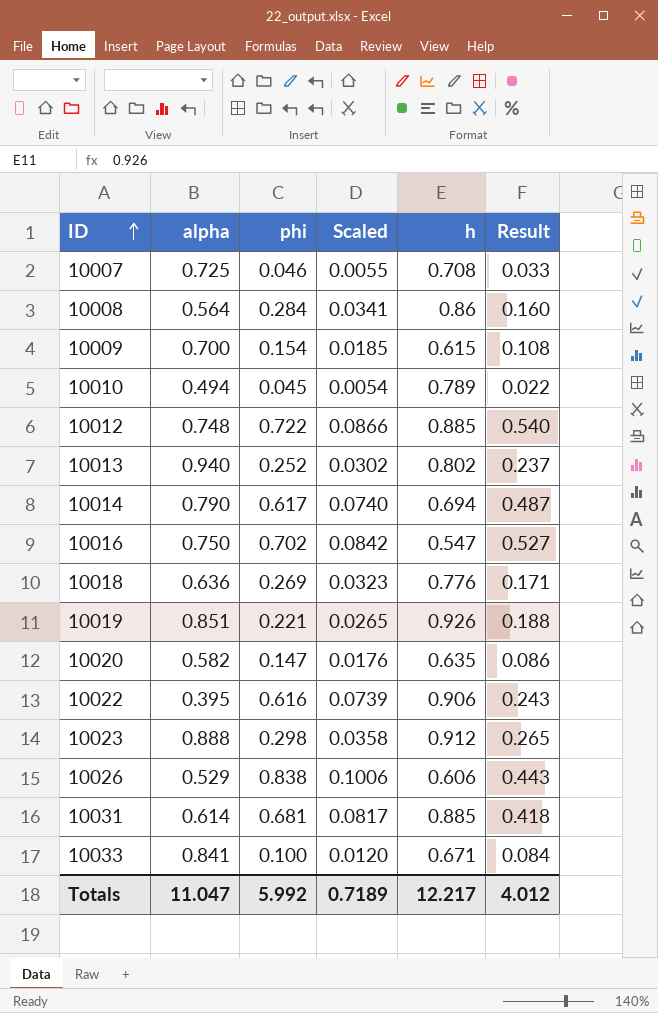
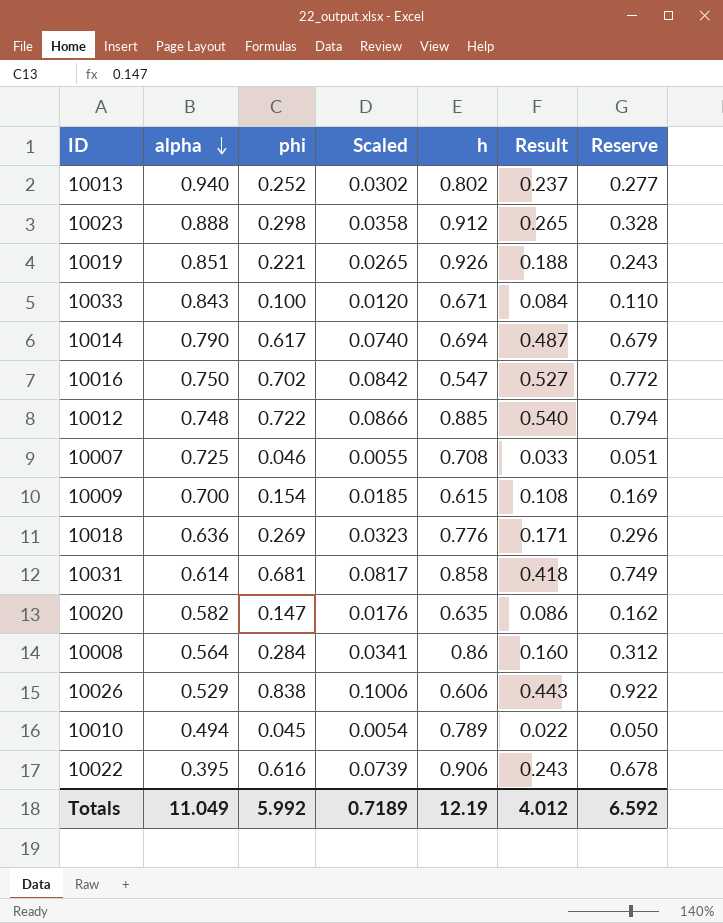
row order: ID ascending -> alpha descending
column Reserve | formula: none -> [phi] * 1.1
10033 | alpha: 0.841 -> 0.843
10031 | h: 0.885 -> 0.858
Totals | alpha: 11.047 -> 11.049
Totals | h: 12.217 -> 12.19

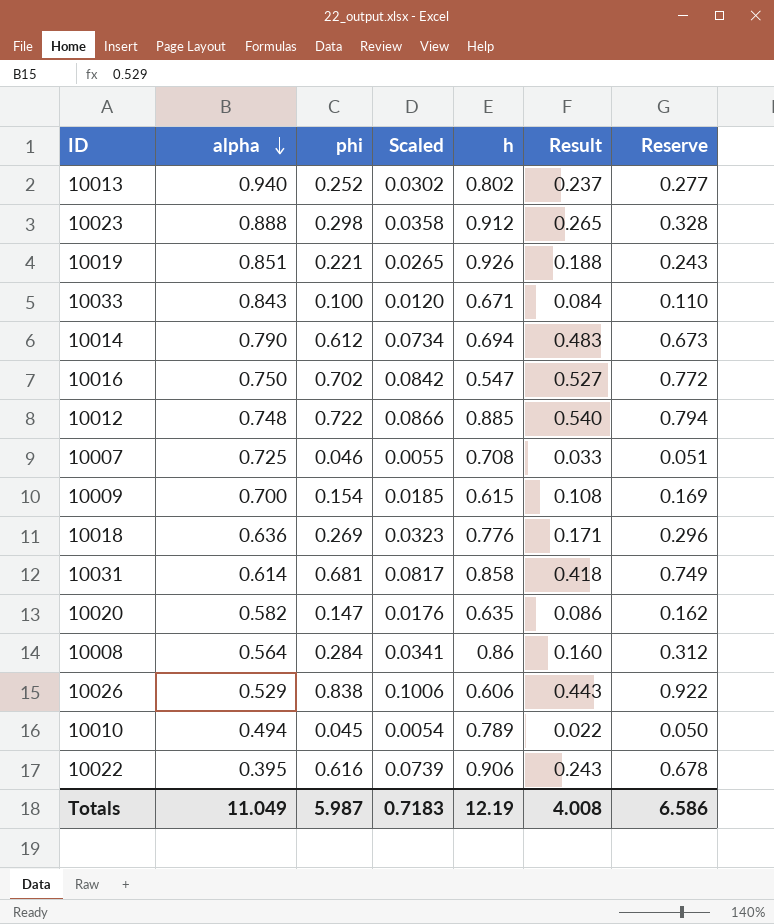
10014 | phi: 0.617 -> 0.612
10014 | Scaled: 0.0740 -> 0.0734
10014 | Result: 0.487 -> 0.483
10014 | Reserve: 0.679 -> 0.673
Totals | phi: 5.992 -> 5.987
Totals | Scaled: 0.7189 -> 0.7183
Totals | Result: 4.012 -> 4.008
Totals | Reserve: 6.592 -> 6.586

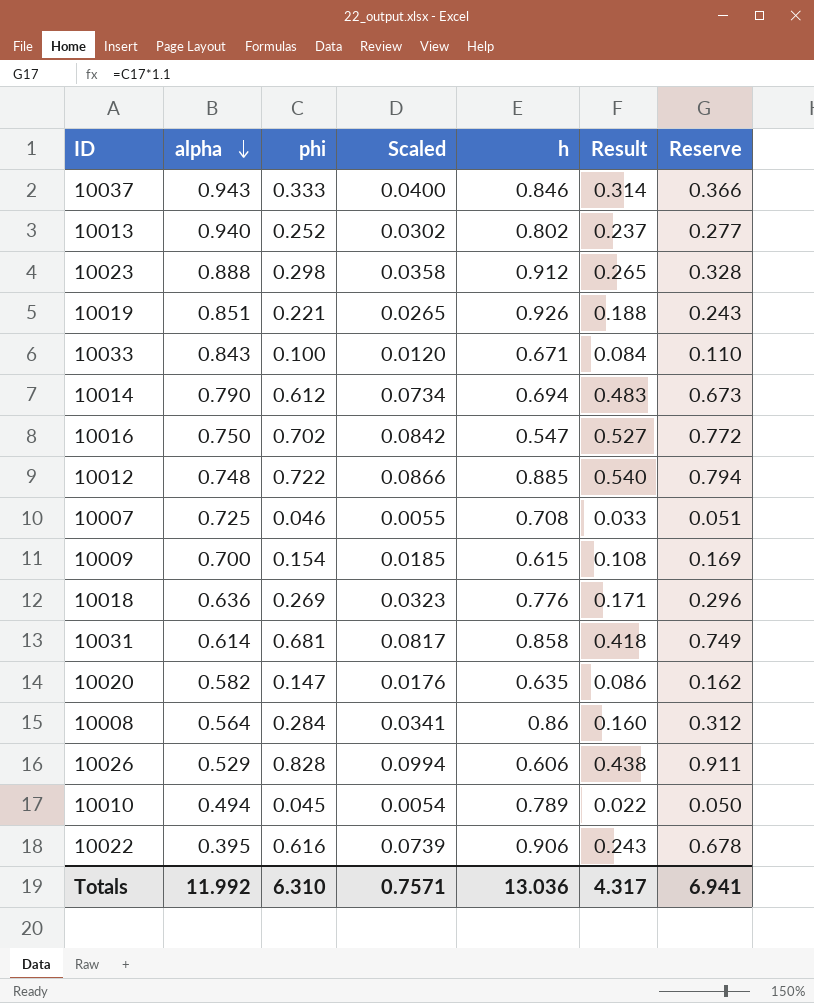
row 10037: none -> 0.943 | 0.333 | 0.0400 | 0.846 | 0.314 | 0.366
10026 | phi: 0.838 -> 0.828
10026 | Scaled: 0.1006 -> 0.0994
10026 | Result: 0.443 -> 0.438
10026 | Reserve: 0.922 -> 0.911
Totals | alpha: 11.049 -> 11.992
Totals | phi: 5.987 -> 6.310
Totals | Scaled: 0.7183 -> 0.7571
Totals | h: 12.19 -> 13.036
Totals | Result: 4.008 -> 4.317
Totals | Reserve: 6.586 -> 6.941

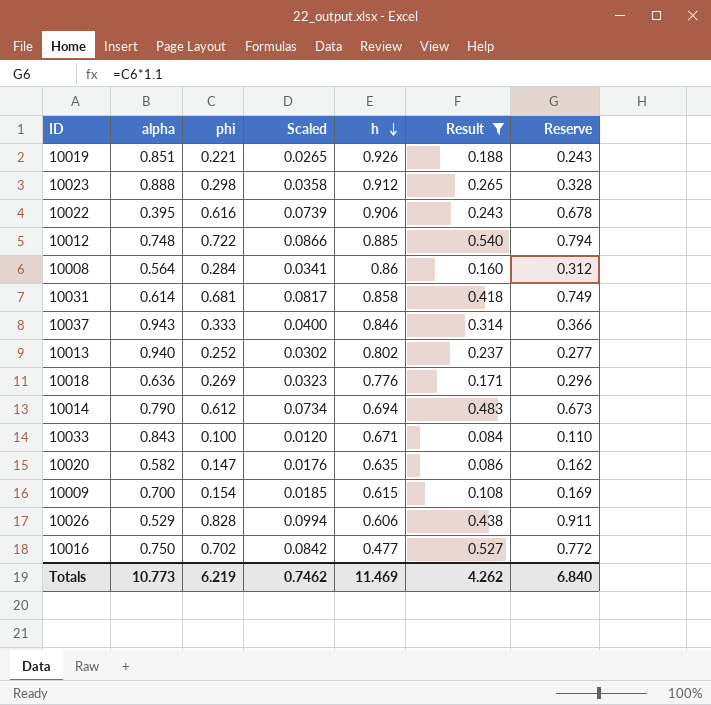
filter: none -> Result >= 0.084
row order: alpha descending -> h descending
10016 | h: 0.547 -> 0.477
Totals | alpha: 11.992 -> 10.773
Totals | phi: 6.310 -> 6.219
Totals | Scaled: 0.7571 -> 0.7462
Totals | h: 13.036 -> 11.469
Totals | Result: 4.317 -> 4.262
Totals | Reserve: 6.941 -> 6.840

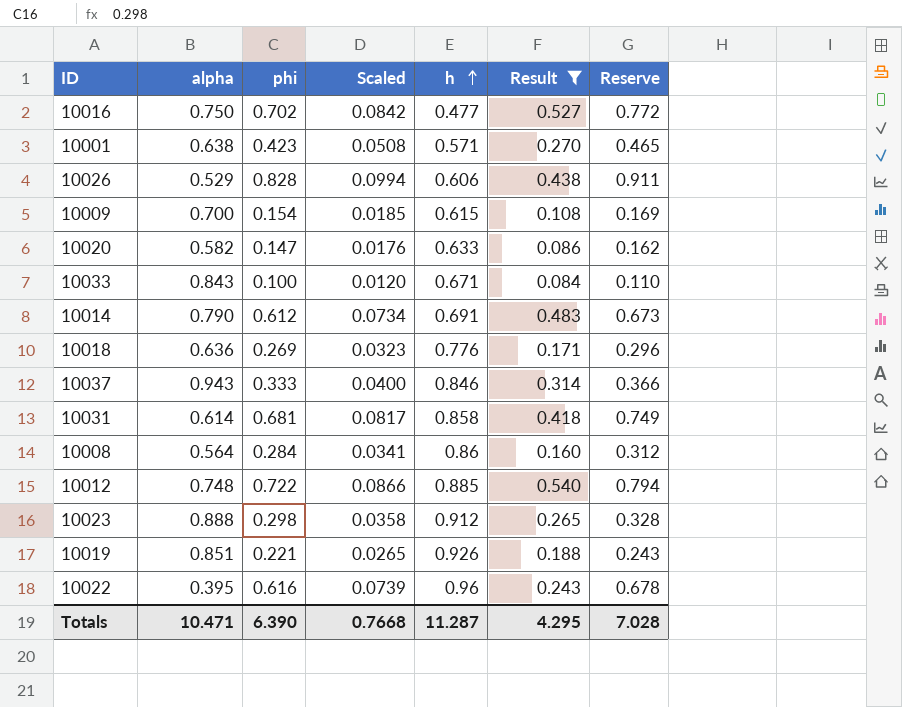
row order: h descending -> h ascending
row 10013: 0.940 | 0.252 | 0.0302 | 0.802 | 0.237 | 0.277 -> none
row 10001: none -> 0.638 | 0.423 | 0.0508 | 0.571 | 0.270 | 0.465
10020 | h: 0.635 -> 0.633
10014 | h: 0.694 -> 0.691
10022 | h: 0.906 -> 0.96
Totals | alpha: 10.773 -> 10.471
Totals | phi: 6.219 -> 6.390
Totals | Scaled: 0.7462 -> 0.7668
Totals | h: 11.469 -> 11.287
Totals | Result: 4.262 -> 4.295
Totals | Reserve: 6.840 -> 7.028

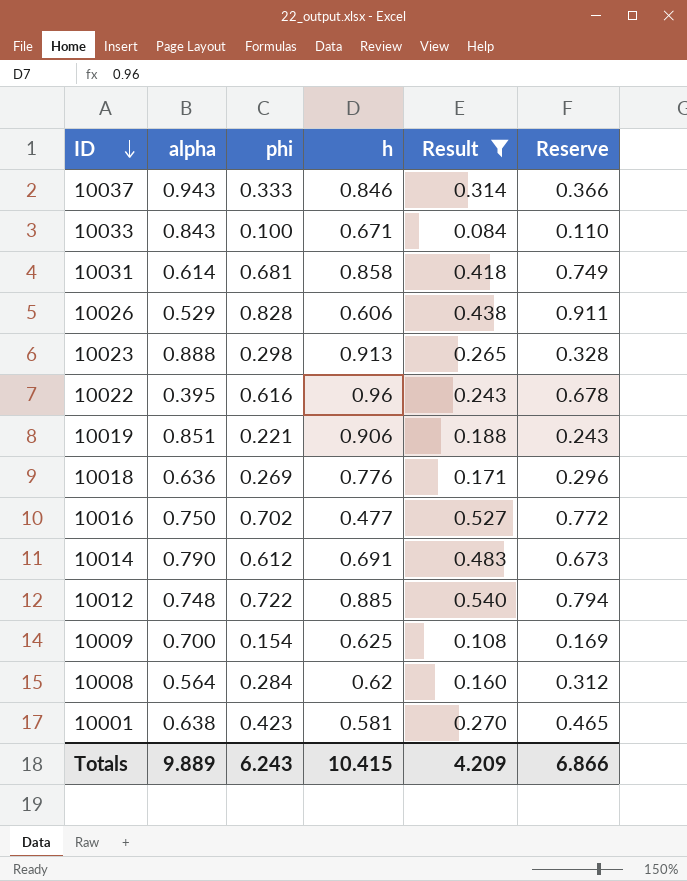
row order: h ascending -> ID descending
column Scaled | formula: [phi] * 0.12 -> none
row 10020: 0.582 | 0.147 | 0.0176 | 0.633 | 0.086 | 0.162 -> none
10023 | h: 0.912 -> 0.913
10019 | h: 0.926 -> 0.906
10009 | h: 0.615 -> 0.625
10008 | h: 0.86 -> 0.62
10001 | h: 0.571 -> 0.581
Totals | alpha: 10.471 -> 9.889
Totals | phi: 6.390 -> 6.243
Totals | h: 11.287 -> 10.415
Totals | Result: 4.295 -> 4.209
Totals | Reserve: 7.028 -> 6.866

